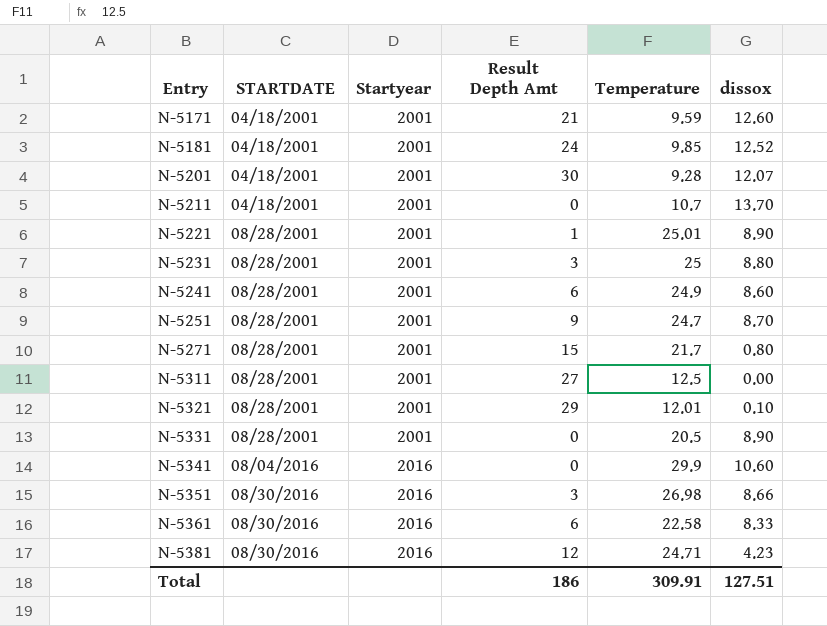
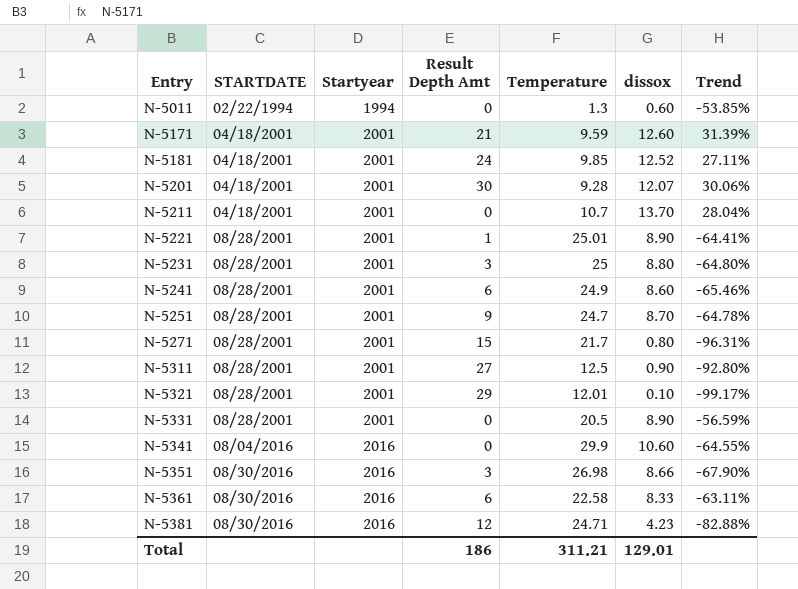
column Trend | formula: none -> ([dissox] - [Temperature]) / [Temperature]
row N-5011: none -> 02/22/1994 | 1994 | 0 | 1.3 | 0.60 | -53.85%
N-5311 | dissox: 0.00 -> 0.90
Total | Temperature: 309.91 -> 311.21
Total | dissox: 127.51 -> 129.01

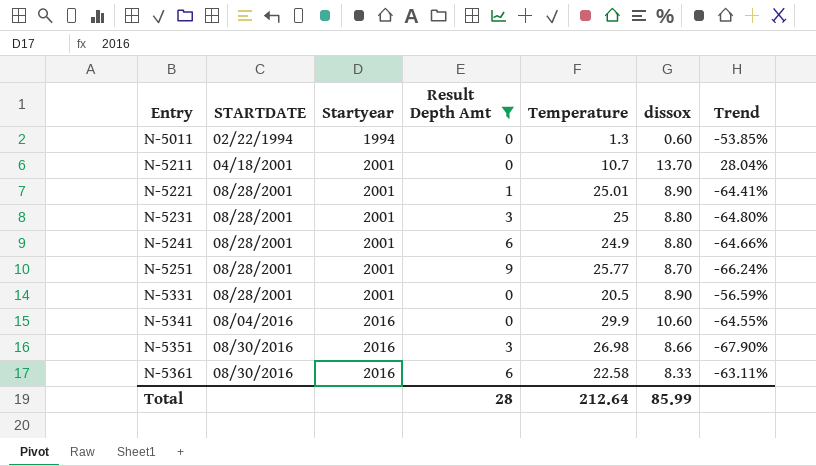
filter: none -> Result Depth Amt <= 9
N-5241 | dissox: 8.60 -> 8.80
N-5241 | Trend: -65.46% -> -64.66%
N-5251 | Temperature: 24.7 -> 25.77
N-5251 | Trend: -64.78% -> -66.24%
Total | Result Depth Amt: 186 -> 28
Total | Temperature: 311.21 -> 212.64
Total | dissox: 129.01 -> 85.99

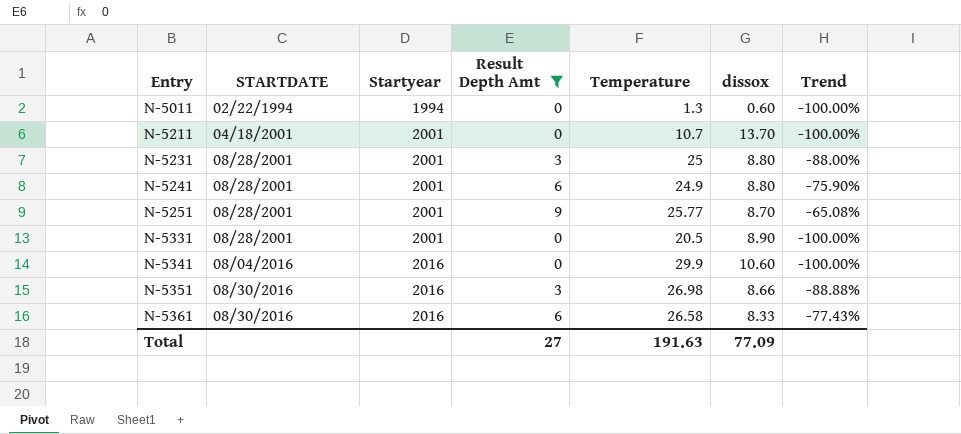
column Trend | formula: ([dissox] - [Temperature]) / [Temperature] -> ([Result Depth Amt] - [Temperature]) / [Temperature]
row N-5221: 08/28/2001 | 2001 | 1 | 25.01 | 8.90 | -64.41% -> none
N-5361 | Temperature: 22.58 -> 26.58
Total | Result Depth Amt: 28 -> 27
Total | Temperature: 212.64 -> 191.63
Total | dissox: 85.99 -> 77.09

